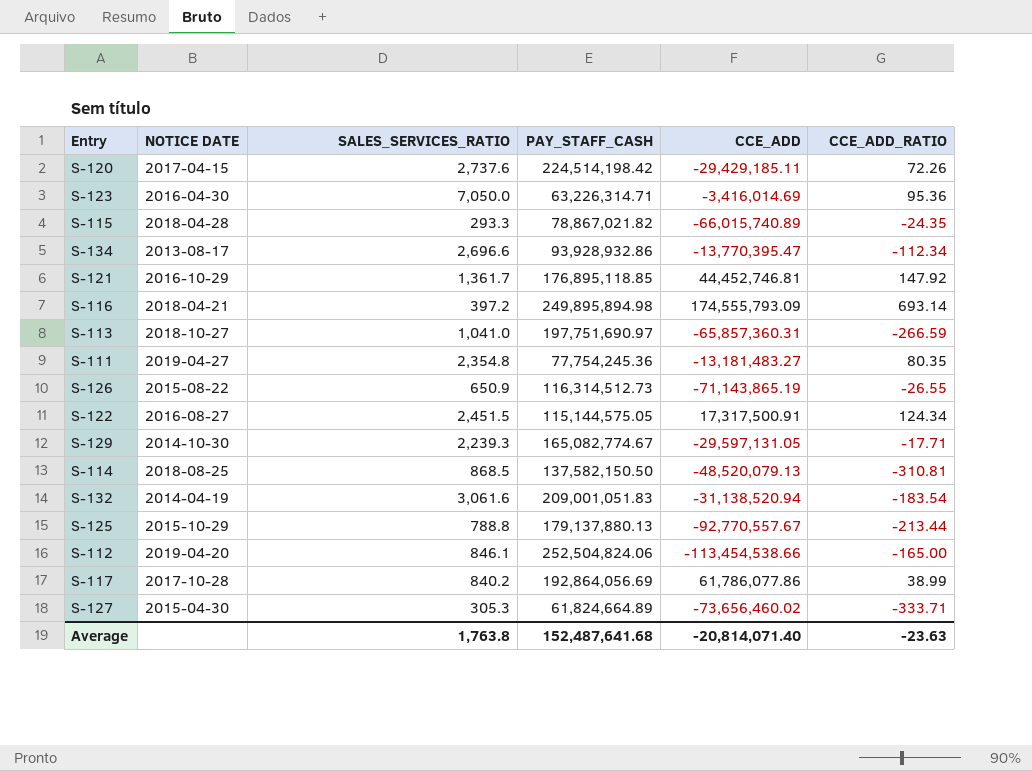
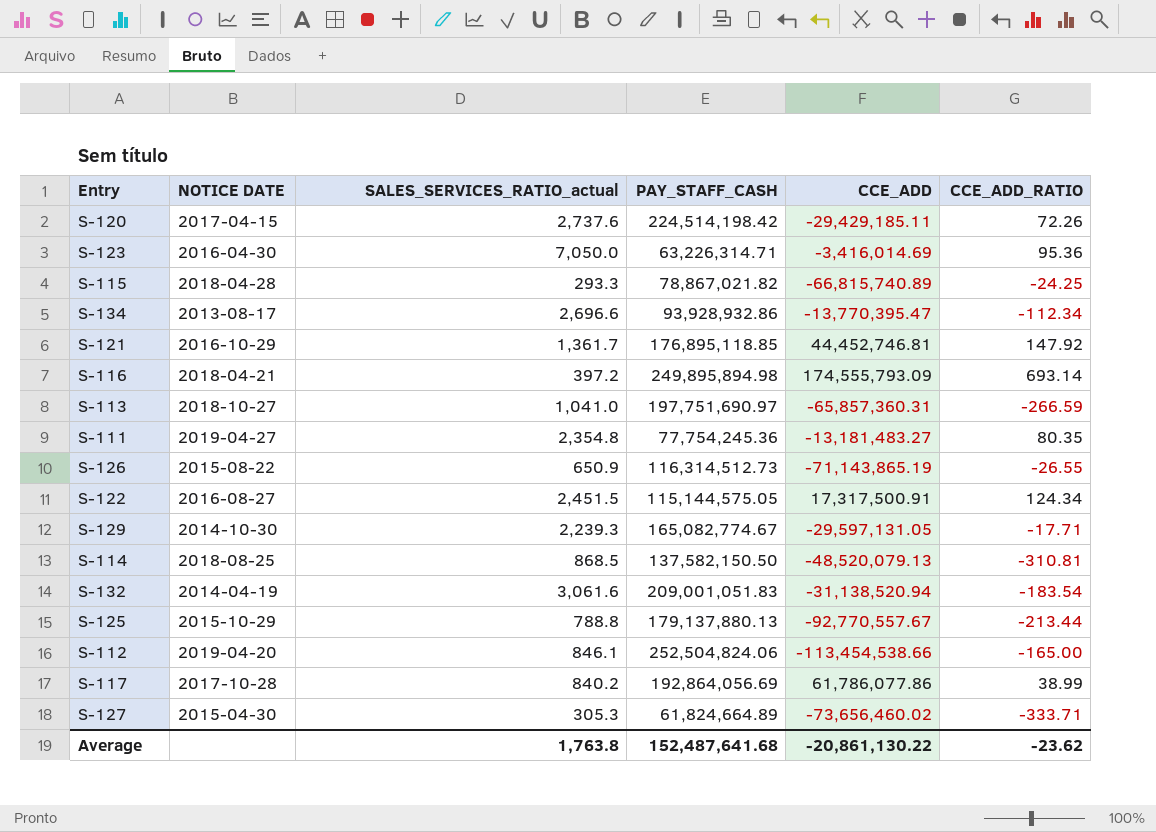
column name: SALES_SERVICES_RATIO -> SALES_SERVICES_RATIO_actual
S-115 | CCE_ADD: -66,015,740.89 -> -66,815,740.89
S-115 | CCE_ADD_RATIO: -24.35 -> -24.25
Average | CCE_ADD: -20,814,071.40 -> -20,861,130.22
Average | CCE_ADD_RATIO: -23.63 -> -23.62

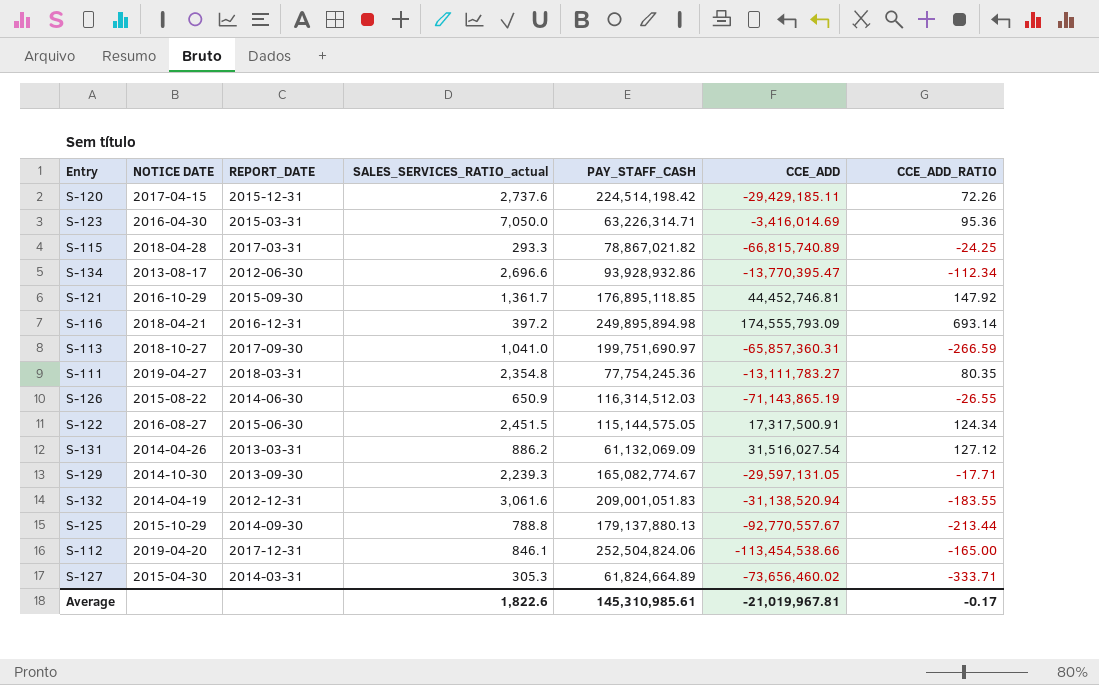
column REPORT_DATE | position: none -> 3
row S-114: 2018-08-25 | 868.5 | 137,582,150.50 | -48,520,079.13 | -310.81 -> none
row S-117: 2017-10-28 | 840.2 | 192,864,056.69 | 61,786,077.86 | 38.99 -> none
S-113 | PAY_STAFF_CASH: 197,751,690.97 -> 199,751,690.97
S-111 | CCE_ADD: -13,181,483.27 -> -13,111,783.27
S-126 | PAY_STAFF_CASH: 116,314,512.73 -> 116,314,512.03
row S-131: none -> 2014-04-26 | 2013-03-31 | 886.2 | 61,132,069.09 | 31,516,027.54 | 127.12
S-132 | CCE_ADD_RATIO: -183.54 -> -183.55
Average | SALES_SERVICES_RATIO_actual: 1,763.8 -> 1,822.6
Average | PAY_STAFF_CASH: 152,487,641.68 -> 145,310,985.61
Average | CCE_ADD: -20,861,130.22 -> -21,019,967.81
Average | CCE_ADD_RATIO: -23.62 -> -0.17

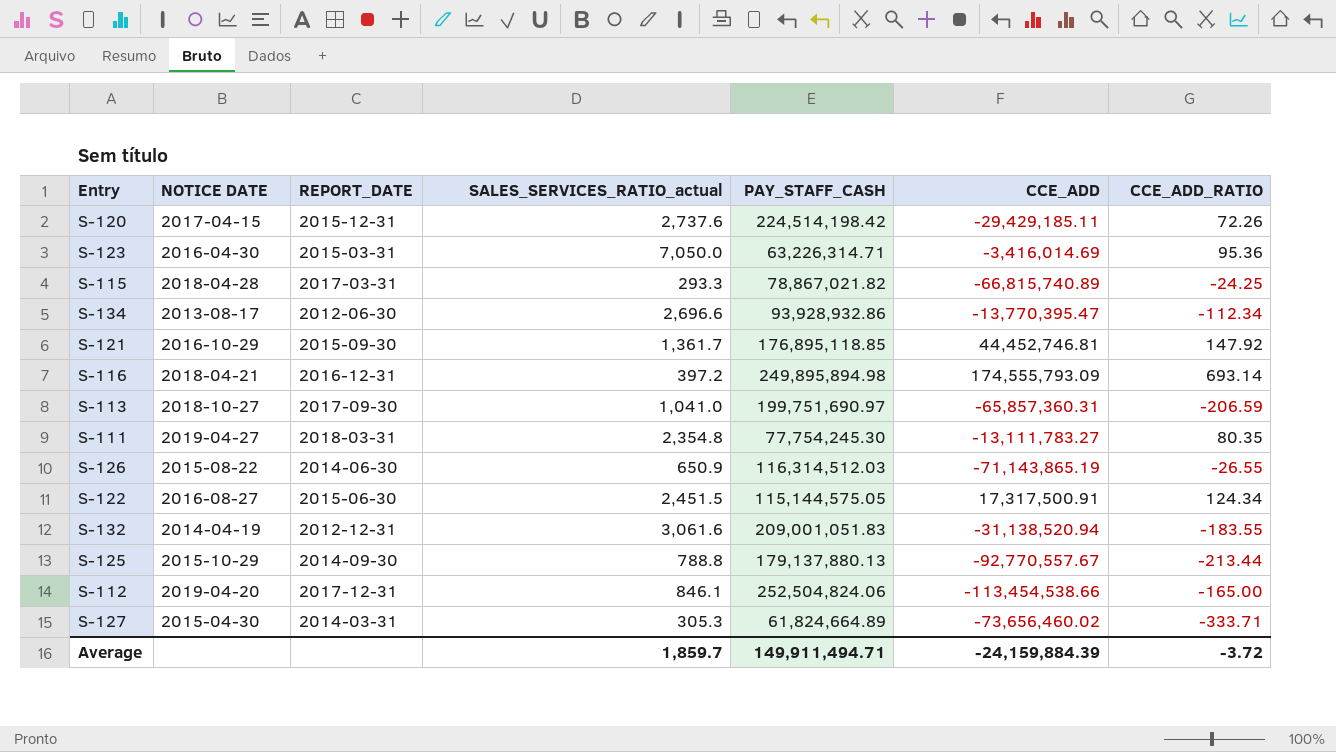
row S-131: 2014-04-26 | 2013-03-31 | 886.2 | 61,132,069.09 | 31,516,027.54 | 127.12 -> none
row S-129: 2014-10-30 | 2013-09-30 | 2,239.3 | 165,082,774.67 | -29,597,131.05 | -17.71 -> none
S-113 | CCE_ADD_RATIO: -266.59 -> -206.59
S-111 | PAY_STAFF_CASH: 77,754,245.36 -> 77,754,245.30
Average | SALES_SERVICES_RATIO_actual: 1,822.6 -> 1,859.7
Average | PAY_STAFF_CASH: 145,310,985.61 -> 149,911,494.71
Average | CCE_ADD: -21,019,967.81 -> -24,159,884.39
Average | CCE_ADD_RATIO: -0.17 -> -3.72

